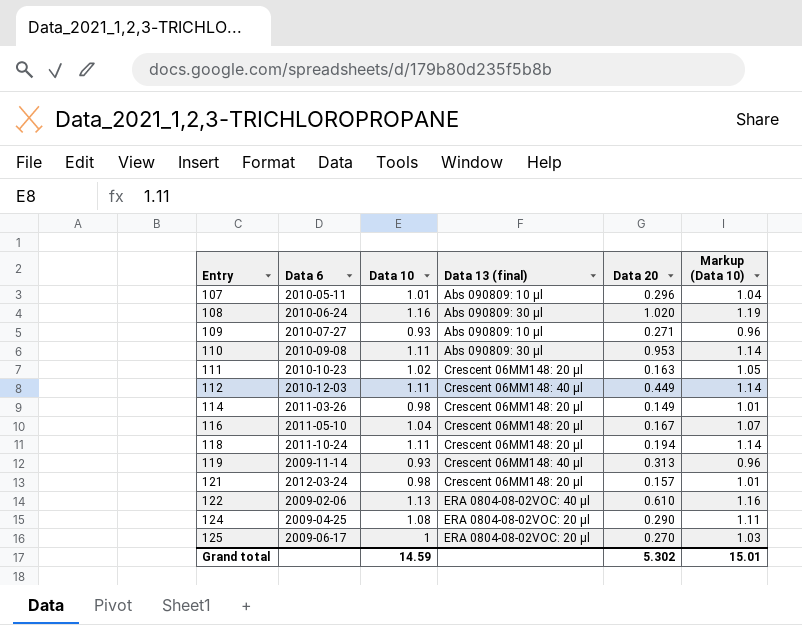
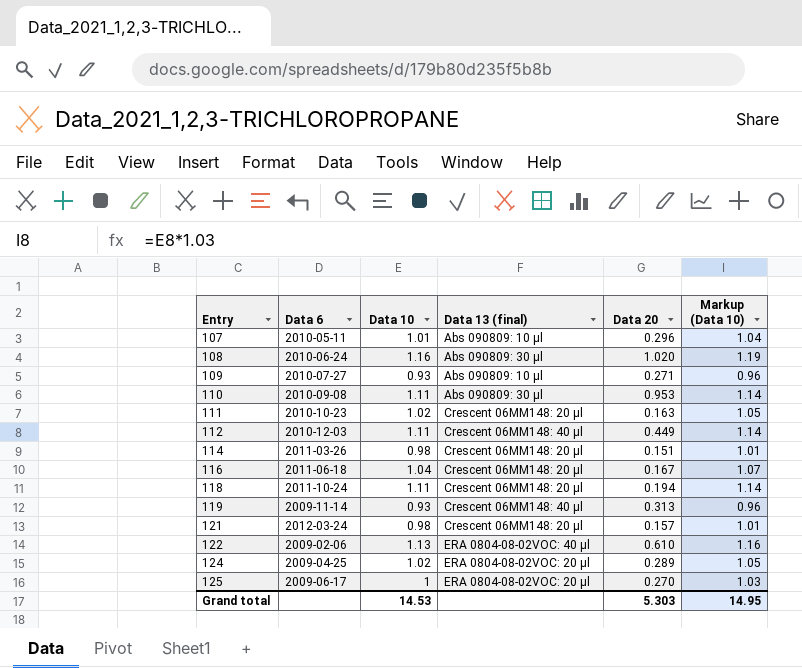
114 | Data 20: 0.149 -> 0.151
116 | Data 6: 2011-05-10 -> 2011-06-18
124 | Data 10: 1.08 -> 1.02
124 | Data 20: 0.290 -> 0.289
124 | Markup (Data 10): 1.11 -> 1.05
Grand total | Data 10: 14.59 -> 14.53
Grand total | Data 20: 5.302 -> 5.303
Grand total | Markup (Data 10): 15.01 -> 14.95

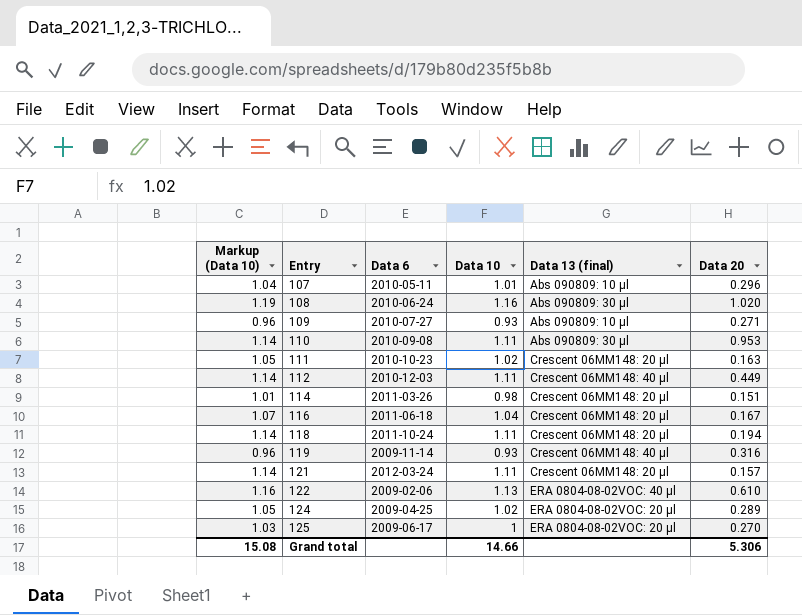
column Markup (Data 10) | position: 6 -> 1
119 | Data 20: 0.313 -> 0.316
121 | Markup (Data 10): 1.01 -> 1.14
121 | Data 10: 0.98 -> 1.11
Grand total | Markup (Data 10): 14.95 -> 15.08
Grand total | Data 10: 14.53 -> 14.66
Grand total | Data 20: 5.303 -> 5.306

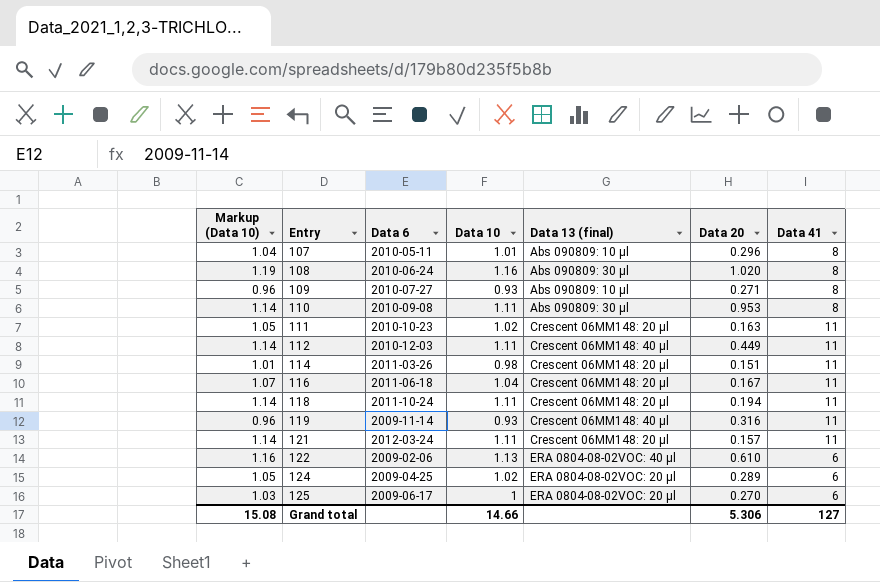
column Data 41 | position: none -> 7

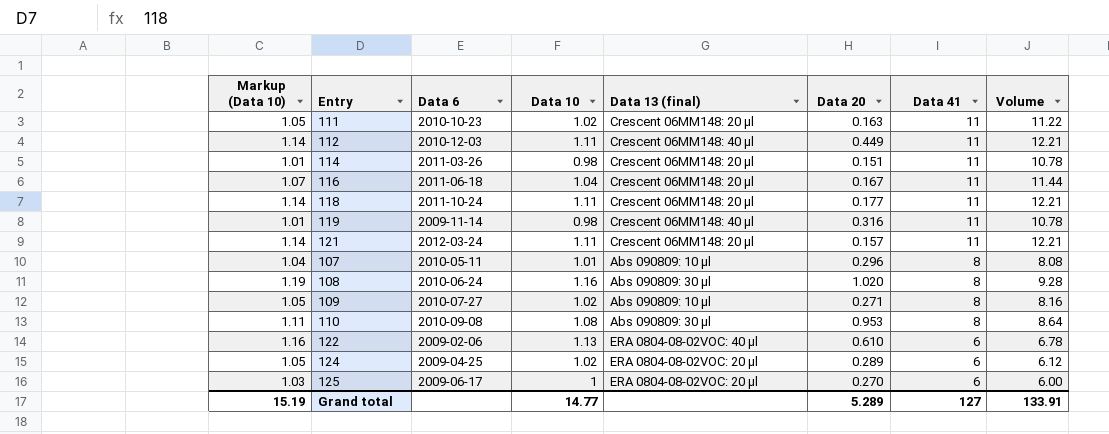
row order: Entry ascending -> Data 41 descending
column Volume | formula: none -> [Data 10] * [Data 41]
118 | Data 20: 0.194 -> 0.177
119 | Markup (Data 10): 0.96 -> 1.01
119 | Data 10: 0.93 -> 0.98
109 | Markup (Data 10): 0.96 -> 1.05
109 | Data 10: 0.93 -> 1.02
110 | Markup (Data 10): 1.14 -> 1.11
110 | Data 10: 1.11 -> 1.08
Grand total | Markup (Data 10): 15.08 -> 15.19
Grand total | Data 10: 14.66 -> 14.77
Grand total | Data 20: 5.306 -> 5.289

